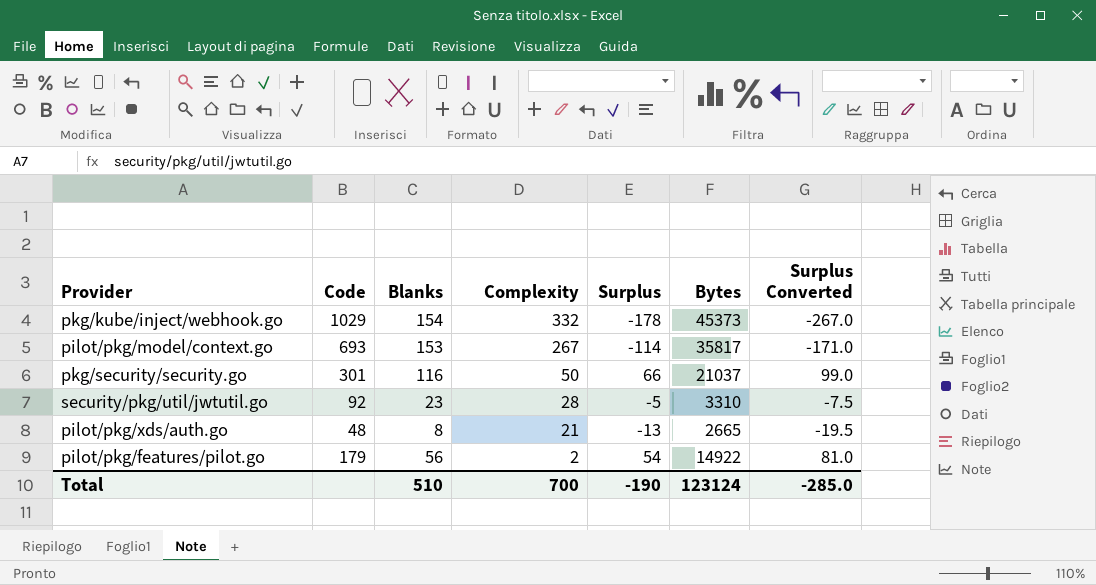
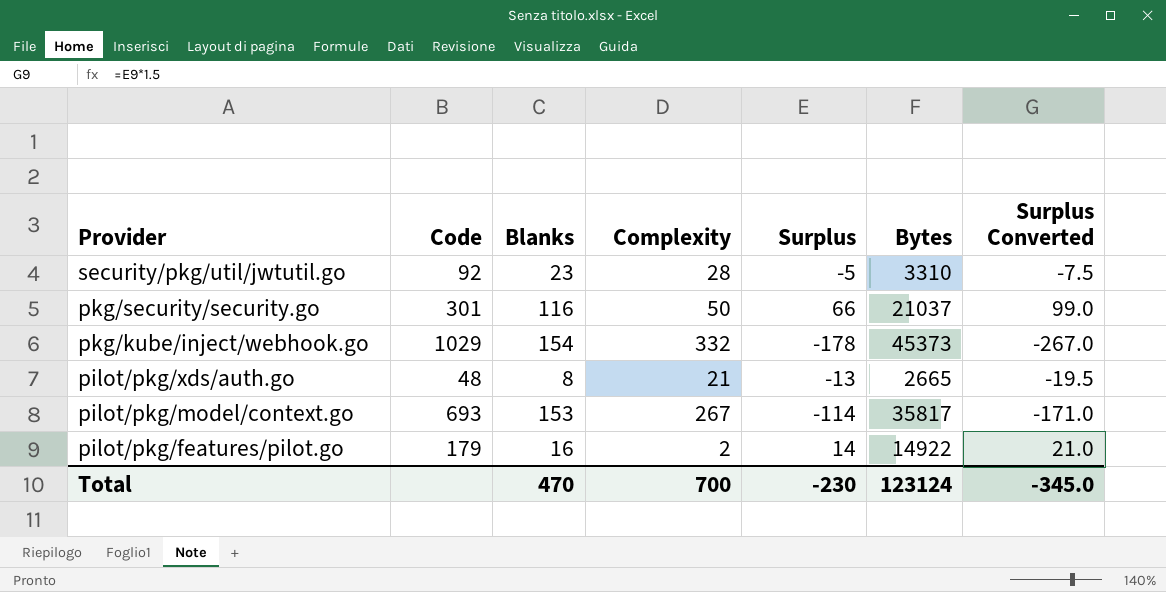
row order: Complexity descending -> Provider descending
pilot/pkg/features/pilot.go | Blanks: 56 -> 16
pilot/pkg/features/pilot.go | Surplus: 54 -> 14
pilot/pkg/features/pilot.go | Surplus Converted: 81.0 -> 21.0
Total | Blanks: 510 -> 470
Total | Surplus: -190 -> -230
Total | Surplus Converted: -285.0 -> -345.0

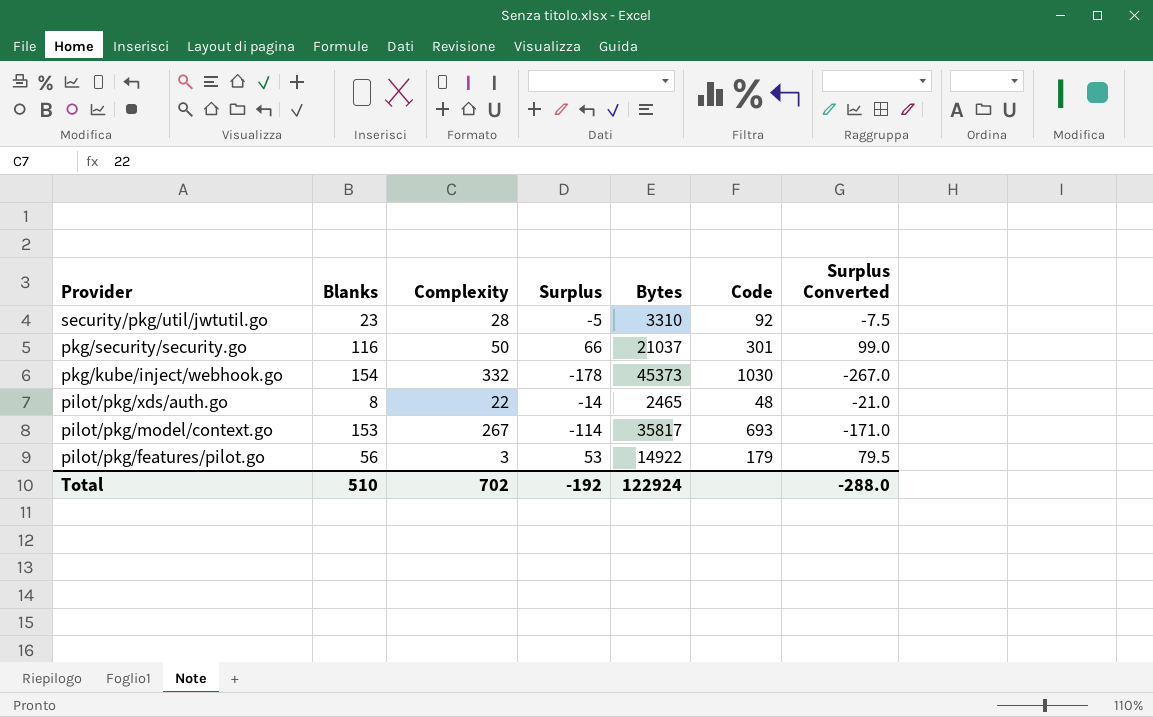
column Code | position: 2 -> 6
pkg/kube/inject/webhook.go | Code: 1029 -> 1030
pilot/pkg/xds/auth.go | Complexity: 21 -> 22
pilot/pkg/xds/auth.go | Surplus: -13 -> -14
pilot/pkg/xds/auth.go | Bytes: 2665 -> 2465
pilot/pkg/xds/auth.go | Surplus Converted: -19.5 -> -21.0
pilot/pkg/features/pilot.go | Blanks: 16 -> 56
pilot/pkg/features/pilot.go | Complexity: 2 -> 3
pilot/pkg/features/pilot.go | Surplus: 14 -> 53
pilot/pkg/features/pilot.go | Surplus Converted: 21.0 -> 79.5
Total | Blanks: 470 -> 510
Total | Complexity: 700 -> 702
Total | Surplus: -230 -> -192
Total | Bytes: 123124 -> 122924
Total | Surplus Converted: -345.0 -> -288.0

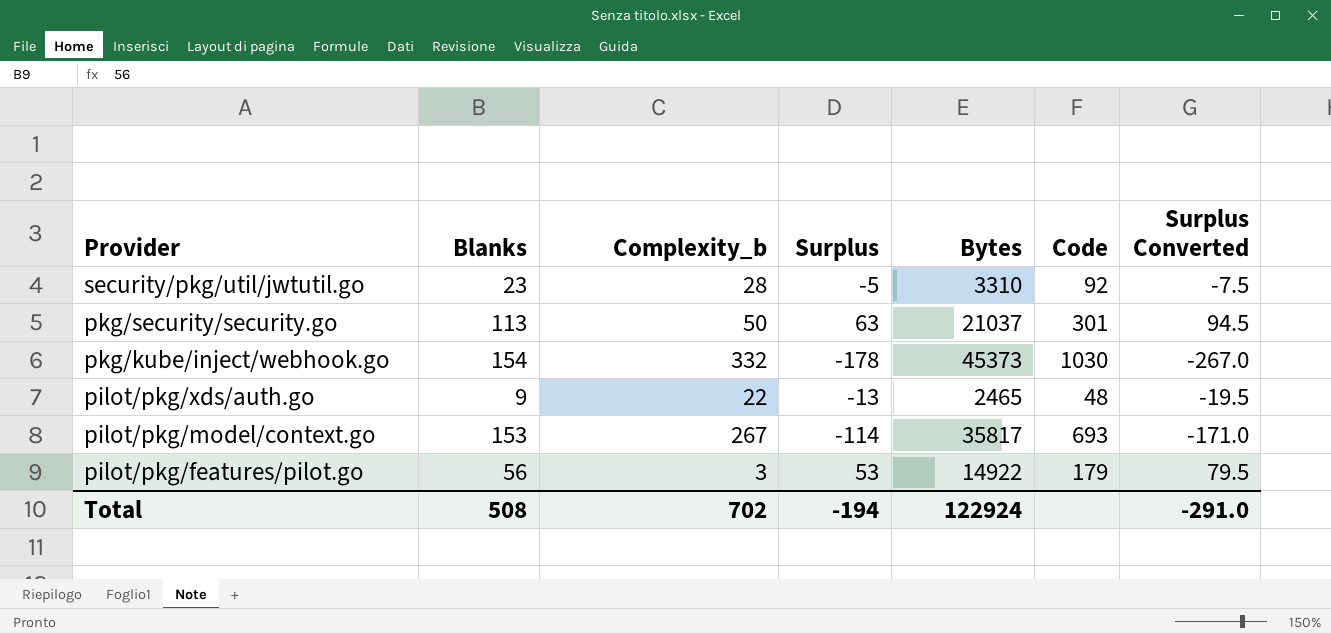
column name: Complexity -> Complexity_b
pkg/security/security.go | Blanks: 116 -> 113
pkg/security/security.go | Surplus: 66 -> 63
pkg/security/security.go | Surplus Converted: 99.0 -> 94.5
pilot/pkg/xds/auth.go | Blanks: 8 -> 9
pilot/pkg/xds/auth.go | Surplus: -14 -> -13
pilot/pkg/xds/auth.go | Surplus Converted: -21.0 -> -19.5
Total | Blanks: 510 -> 508
Total | Surplus: -192 -> -194
Total | Surplus Converted: -288.0 -> -291.0

